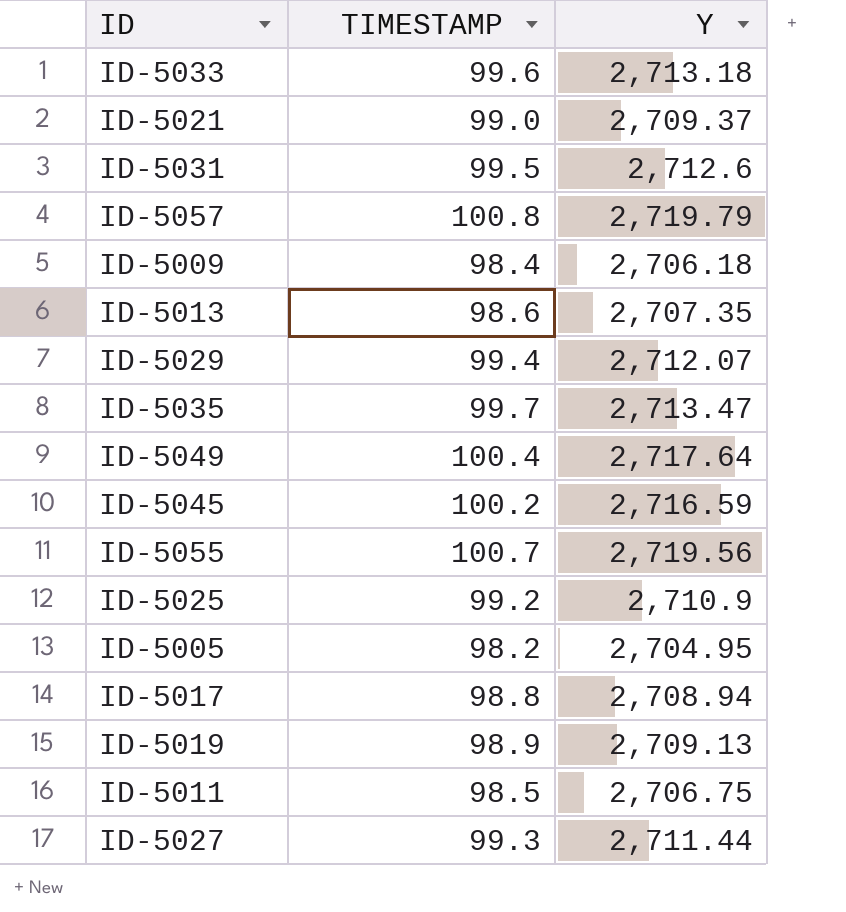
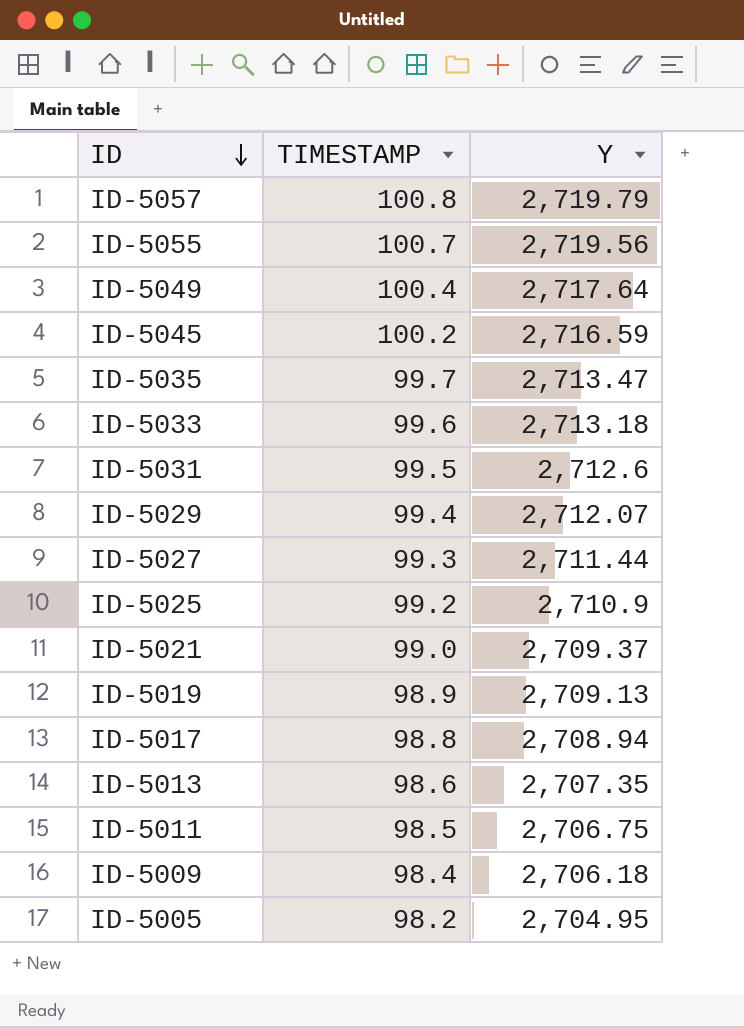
row order: none -> ID descending

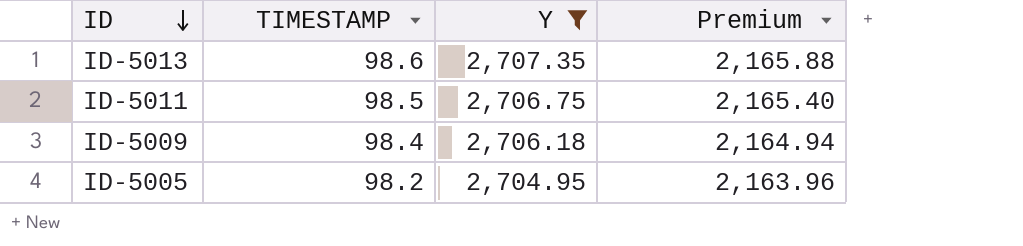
filter: none -> Y <= 2,707.35
column Premium | formula: none -> [Y] * 0.8

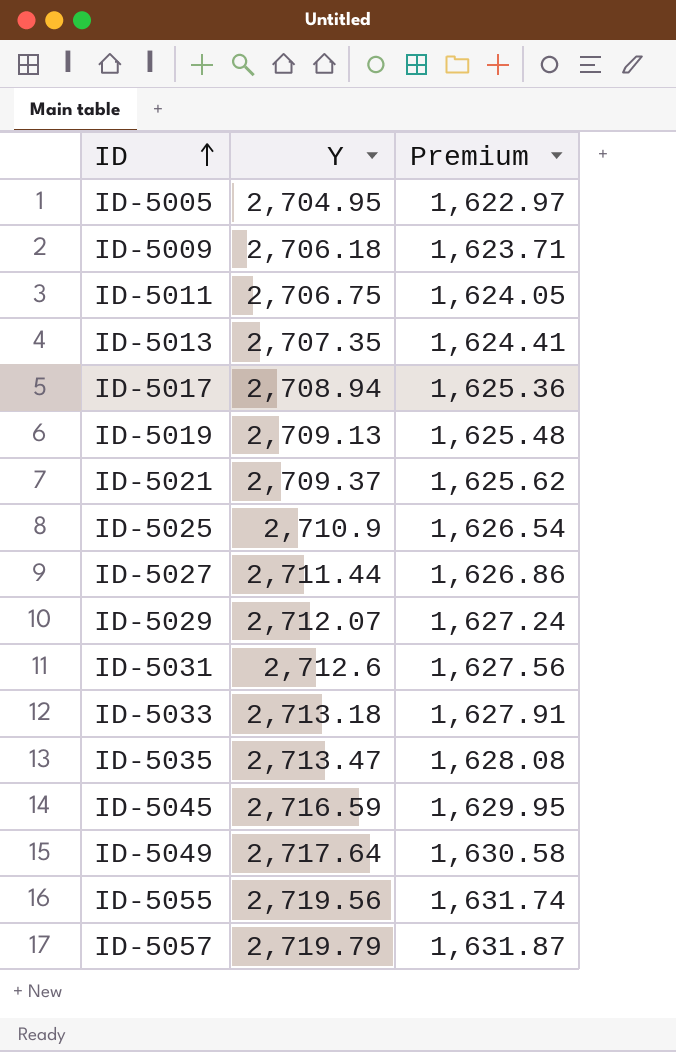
filter: Y <= 2,707.35 -> none
row order: ID descending -> ID ascending
column TIMESTAMP | position: 2 -> none
column Premium | formula: [Y] * 0.8 -> [Y] * 0.6

